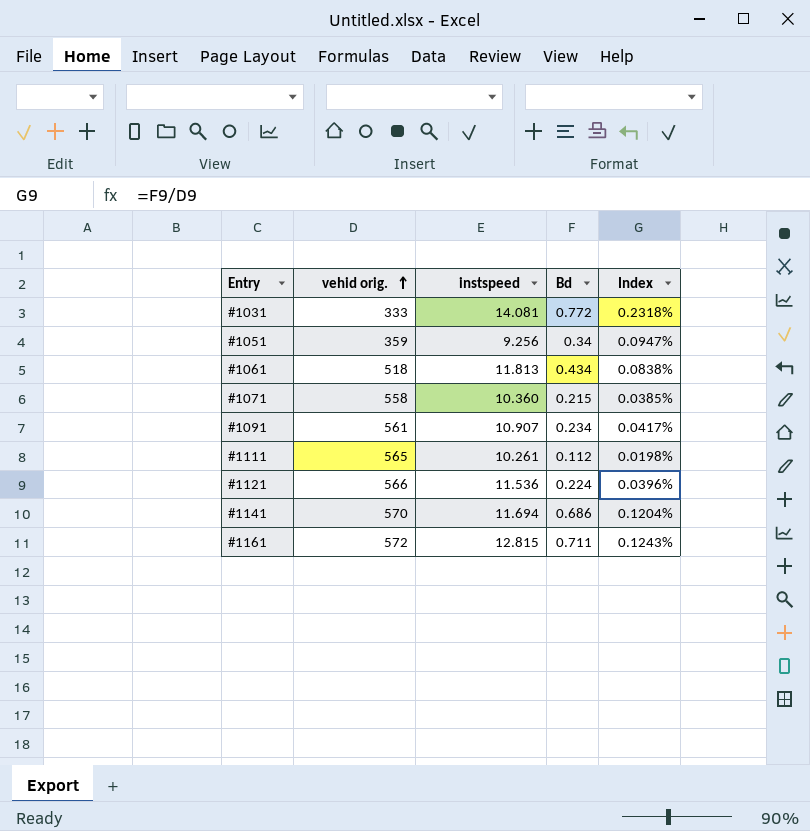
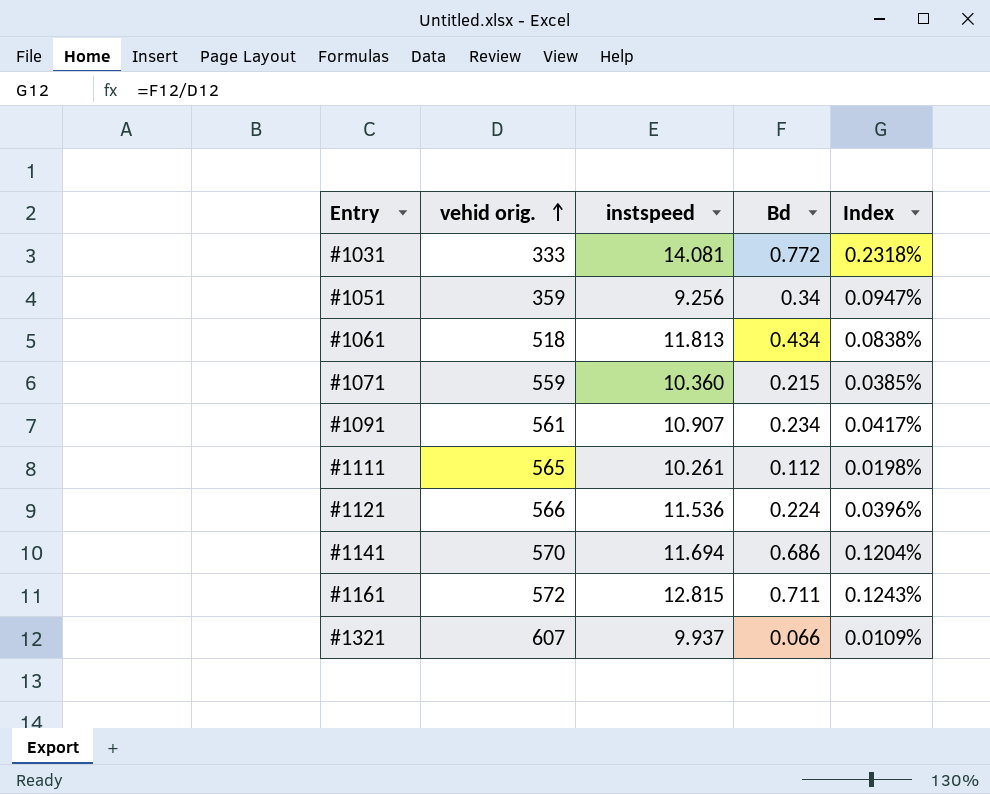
#1071 | vehid orig.: 558 -> 559
row #1321: none -> 607 | 9.937 | 0.066 | 0.0109%

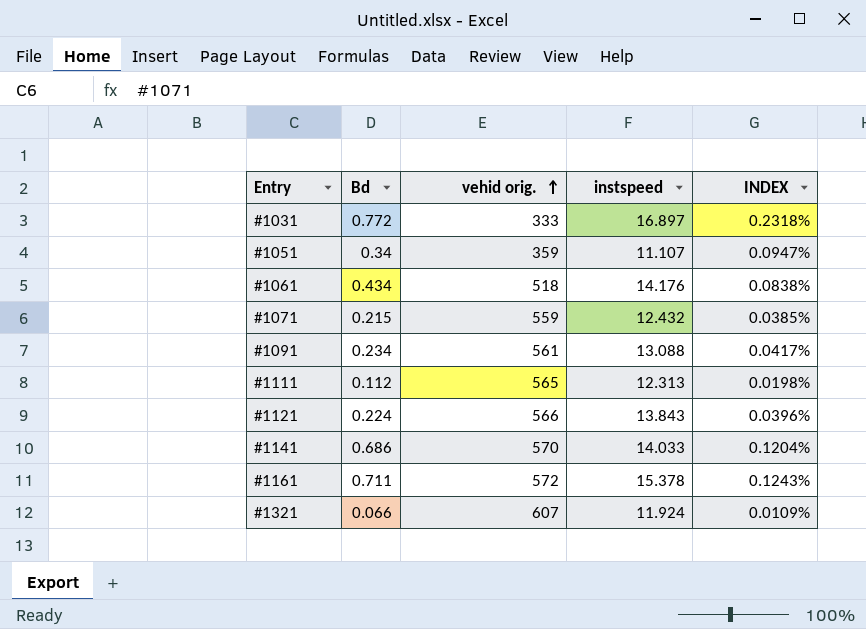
column Bd | position: 4 -> 2
column name: Index -> INDEX
#1031 | instspeed: 14.081 -> 16.897
#1051 | instspeed: 9.256 -> 11.107
#1061 | instspeed: 11.813 -> 14.176
#1071 | instspeed: 10.360 -> 12.432
#1091 | instspeed: 10.907 -> 13.088
#1111 | instspeed: 10.261 -> 12.313
#1121 | instspeed: 11.536 -> 13.843
#1141 | instspeed: 11.694 -> 14.033
#1161 | instspeed: 12.815 -> 15.378
#1321 | instspeed: 9.937 -> 11.924

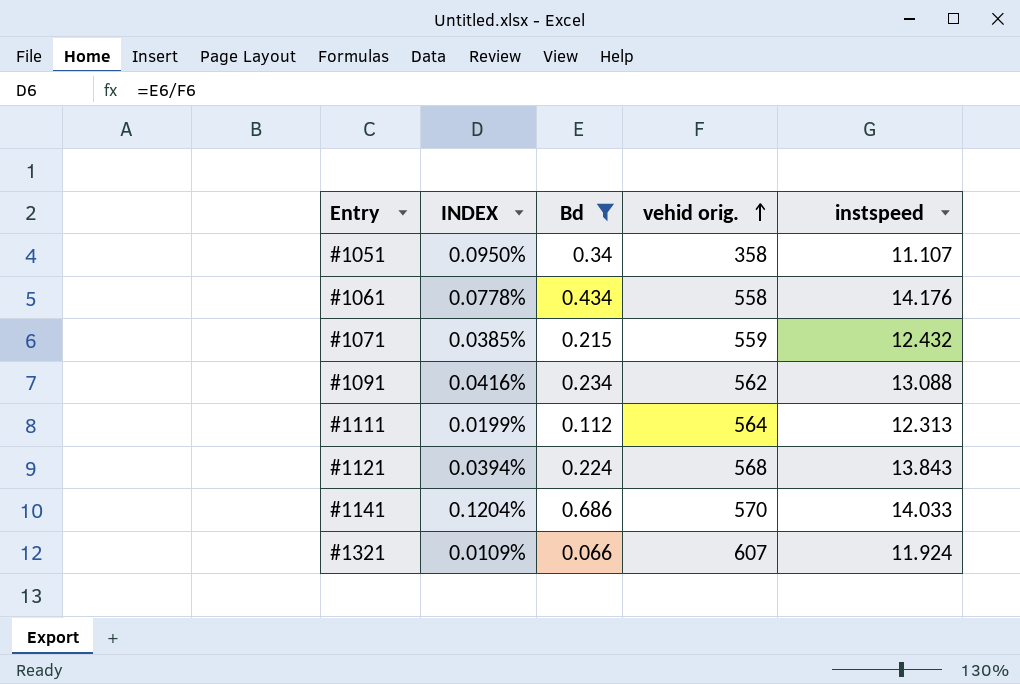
filter: none -> Bd <= 0.686
column INDEX | position: 5 -> 2
#1051 | INDEX: 0.0947% -> 0.0950%
#1051 | vehid orig.: 359 -> 358
#1061 | INDEX: 0.0838% -> 0.0778%
#1061 | vehid orig.: 518 -> 558
#1091 | INDEX: 0.0417% -> 0.0416%
#1091 | vehid orig.: 561 -> 562
#1111 | INDEX: 0.0198% -> 0.0199%
#1111 | vehid orig.: 565 -> 564
#1121 | INDEX: 0.0396% -> 0.0394%
#1121 | vehid orig.: 566 -> 568

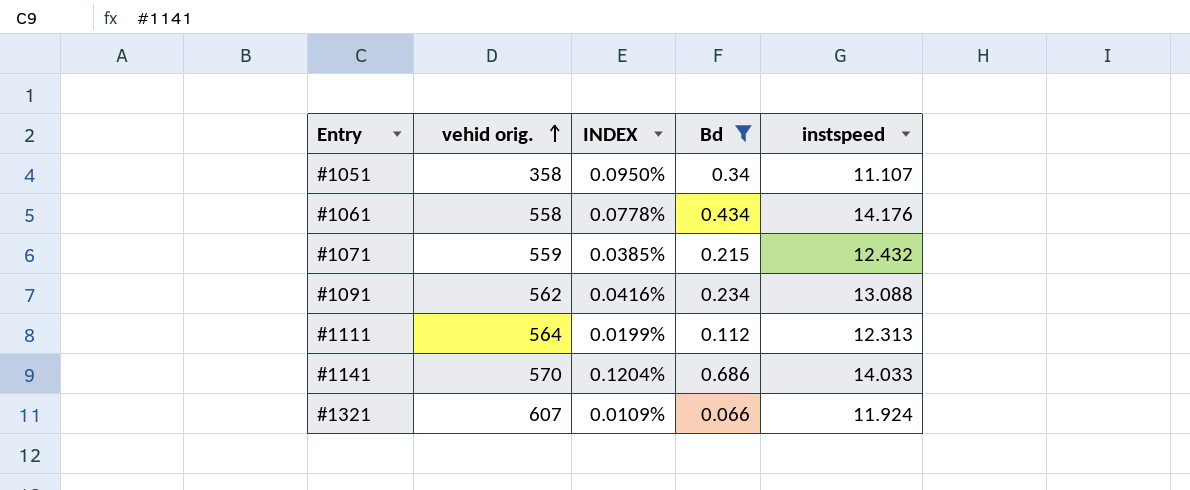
column vehid orig. | position: 4 -> 2
row #1121: 0.0394% | 0.224 | 568 | 13.843 -> none

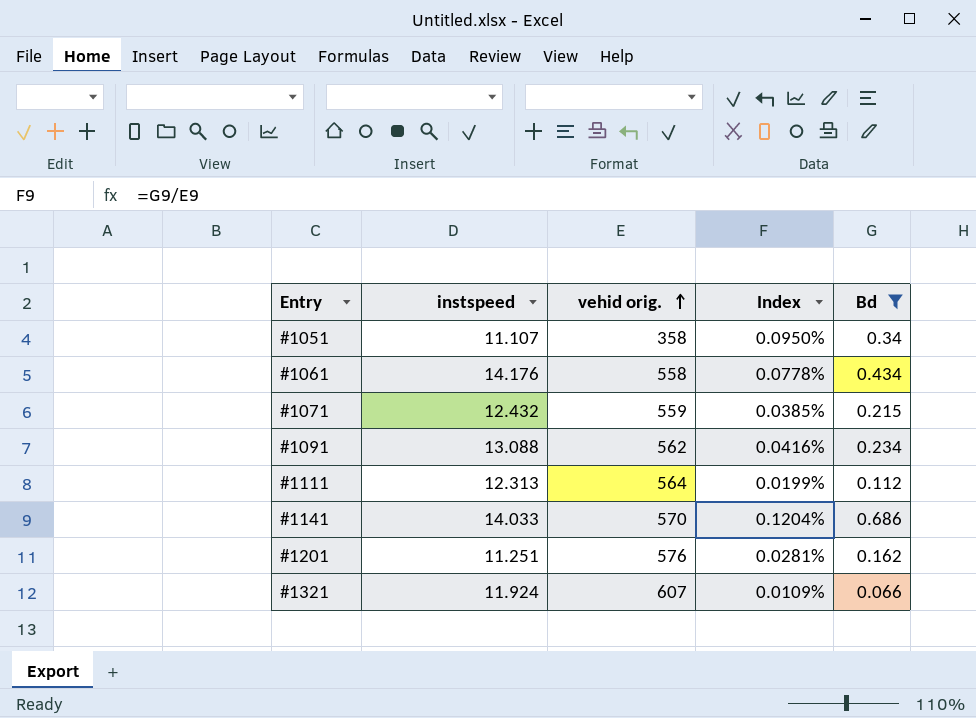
column instspeed | position: 5 -> 2
column name: INDEX -> Index
row #1201: none -> 11.251 | 576 | 0.0281% | 0.162

